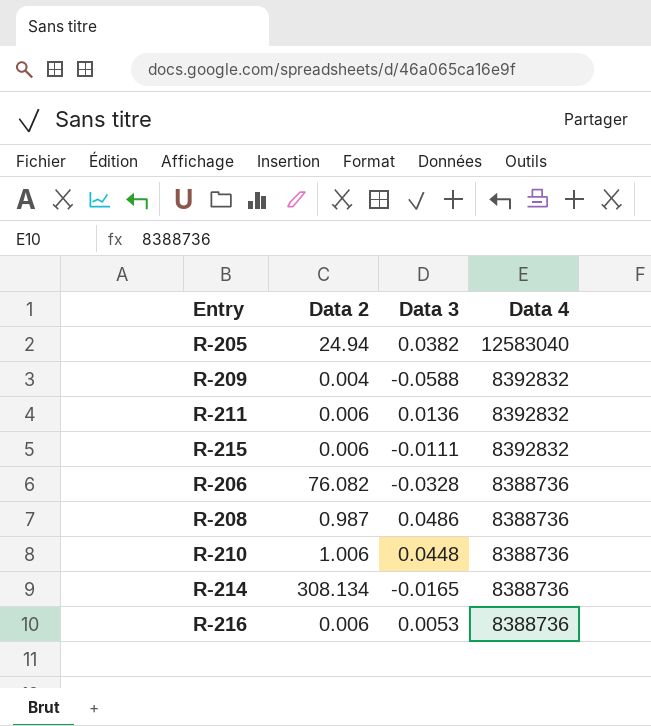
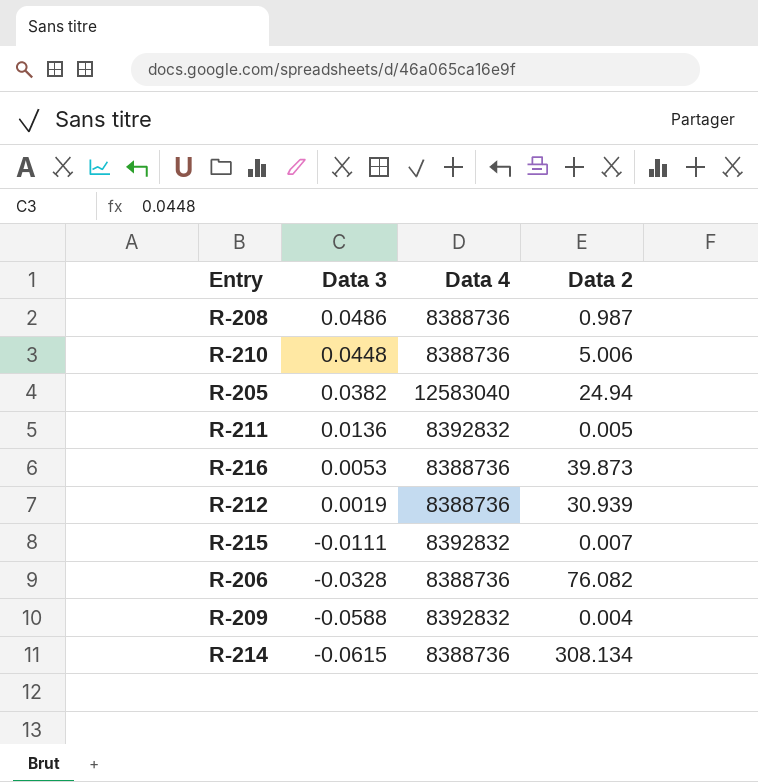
row order: Data 4 descending -> Data 3 descending
column Data 2 | position: 2 -> 4
R-210 | Data 2: 1.006 -> 5.006
R-211 | Data 2: 0.006 -> 0.005
R-216 | Data 2: 0.006 -> 39.873
row R-212: none -> 0.0019 | 8388736 | 30.939
R-215 | Data 2: 0.006 -> 0.007
R-214 | Data 3: -0.0165 -> -0.0615

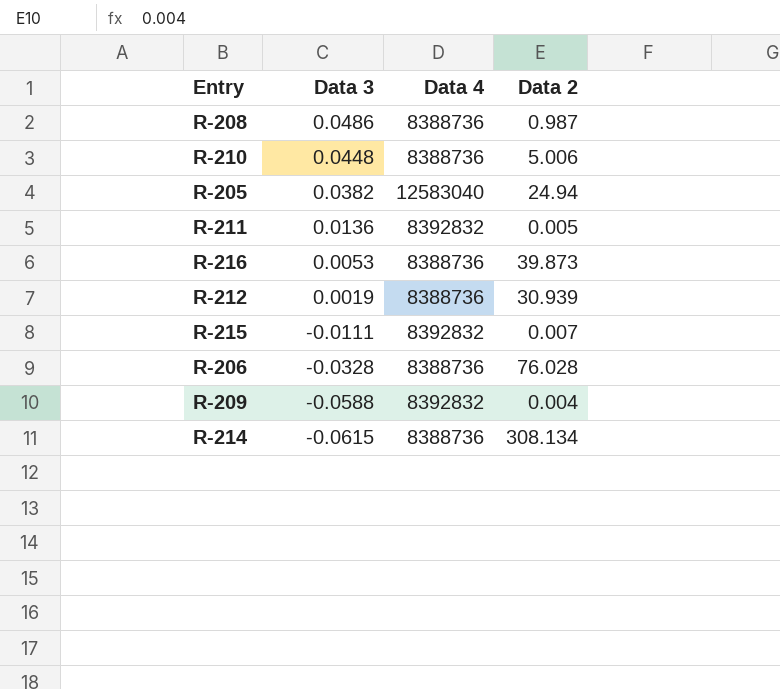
R-206 | Data 2: 76.082 -> 76.028

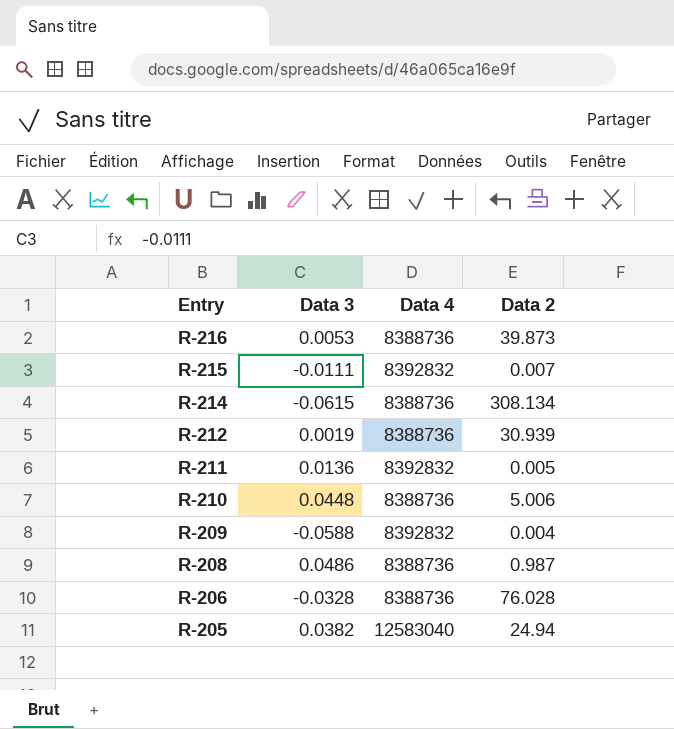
row order: Data 3 descending -> Entry descending

